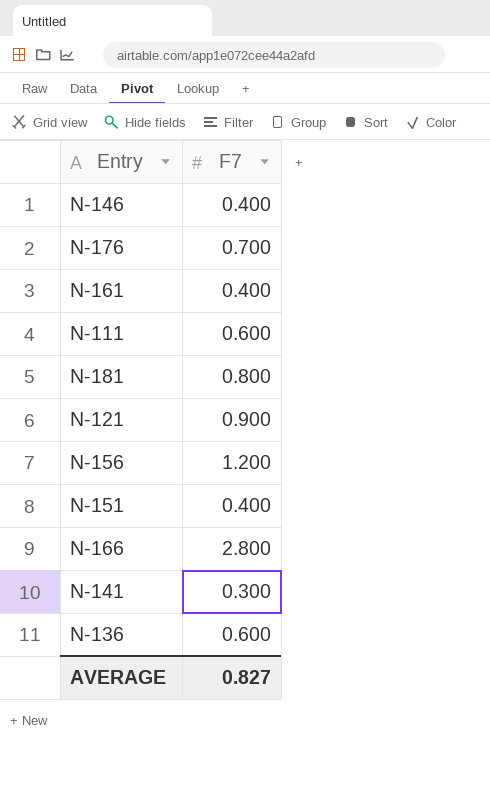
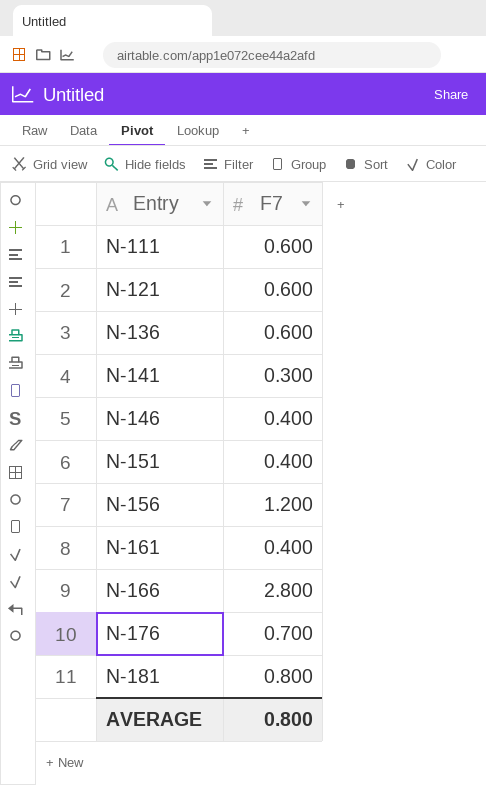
row order: none -> Entry ascending
N-121 | F7: 0.900 -> 0.600
AVERAGE | F7: 0.827 -> 0.800

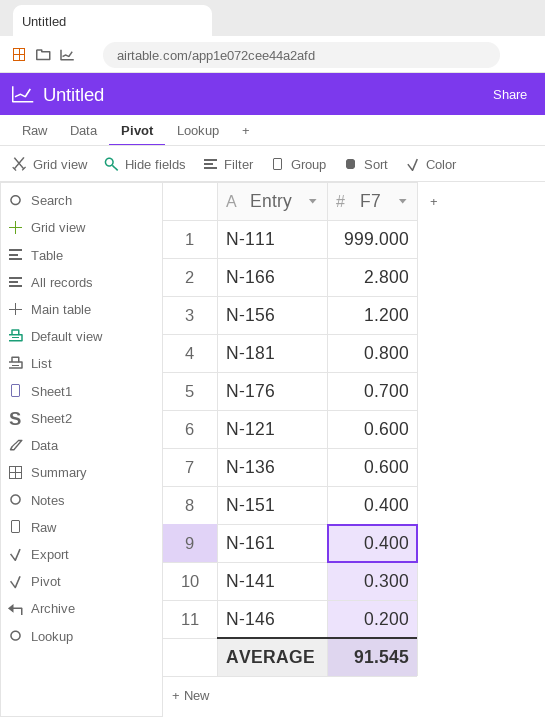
row order: Entry ascending -> F7 descending
N-111 | F7: 0.600 -> 999.000
N-146 | F7: 0.400 -> 0.200
AVERAGE | F7: 0.800 -> 91.545

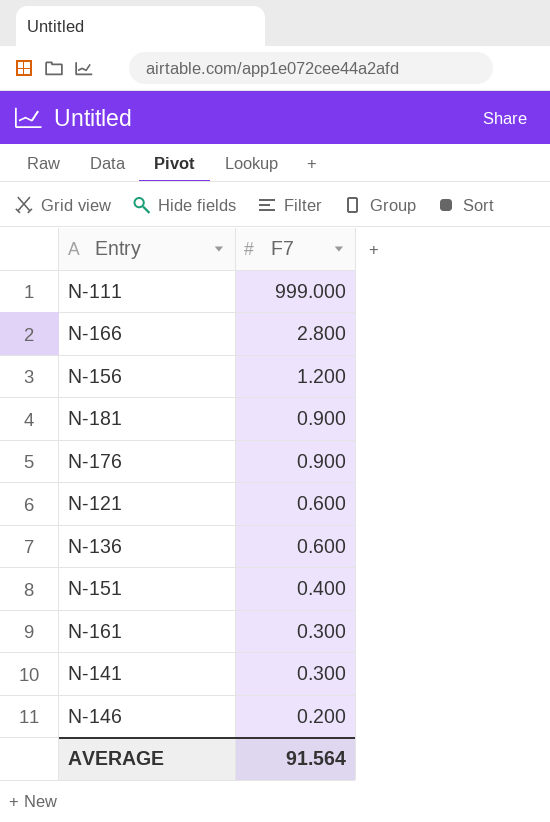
N-181 | F7: 0.800 -> 0.900
N-176 | F7: 0.700 -> 0.900
N-161 | F7: 0.400 -> 0.300
AVERAGE | F7: 91.545 -> 91.564

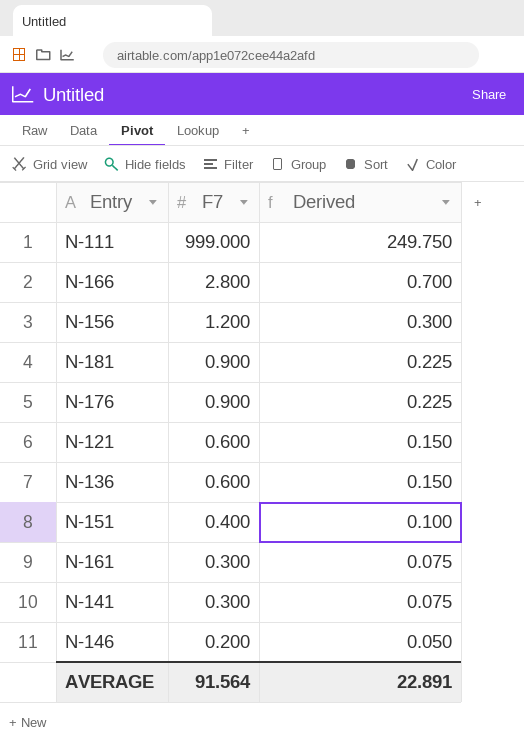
column Derived | formula: none -> [F7] * 0.25

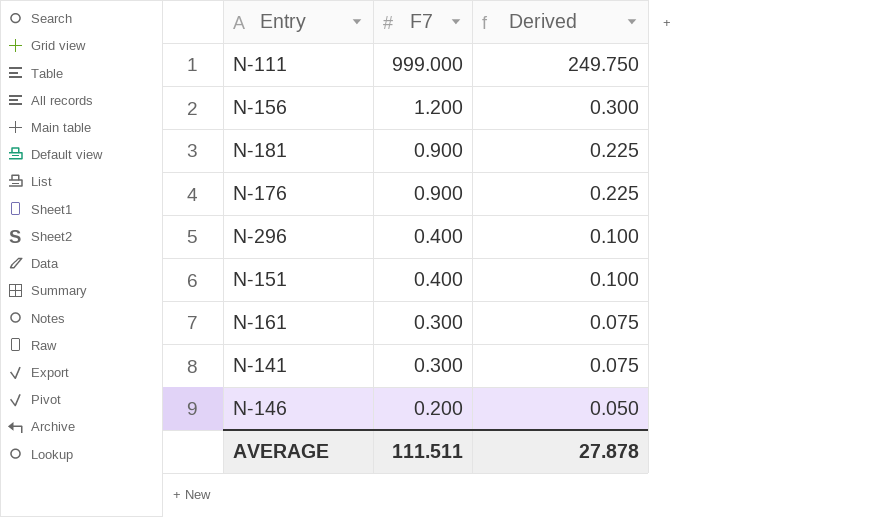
row N-166: 2.800 | 0.700 -> none
row N-121: 0.600 | 0.150 -> none
row N-136: 0.600 | 0.150 -> none
row N-296: none -> 0.400 | 0.100
AVERAGE | F7: 91.564 -> 111.511
AVERAGE | Derived: 22.891 -> 27.878

